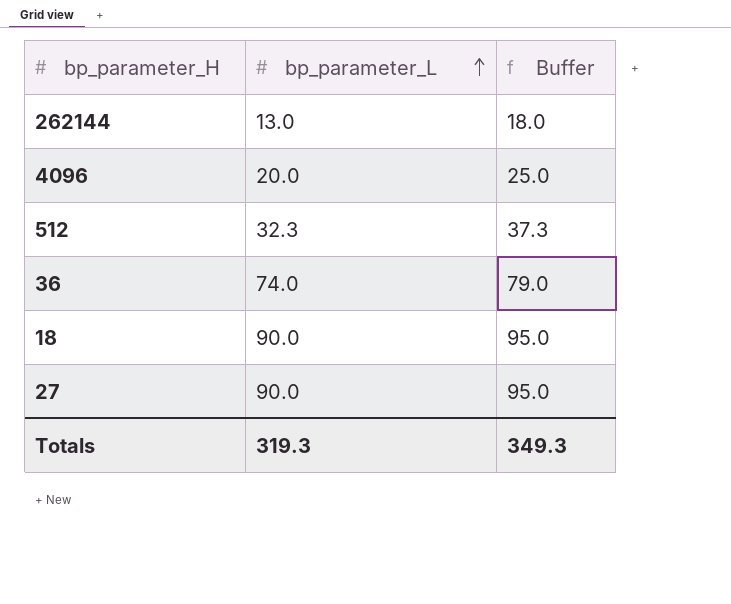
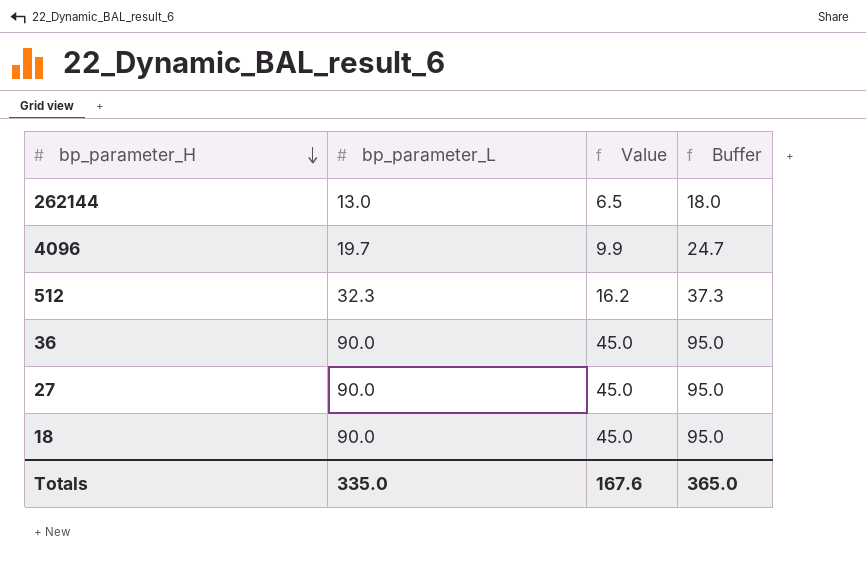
row order: bp_parameter_L ascending -> bp_parameter_H descending
column Value | formula: none -> [bp_parameter_L] * 0.5
4096 | bp_parameter_L: 20.0 -> 19.7
4096 | Buffer: 25.0 -> 24.7
36 | bp_parameter_L: 74.0 -> 90.0
36 | Buffer: 79.0 -> 95.0
Totals | bp_parameter_L: 319.3 -> 335.0
Totals | Buffer: 349.3 -> 365.0

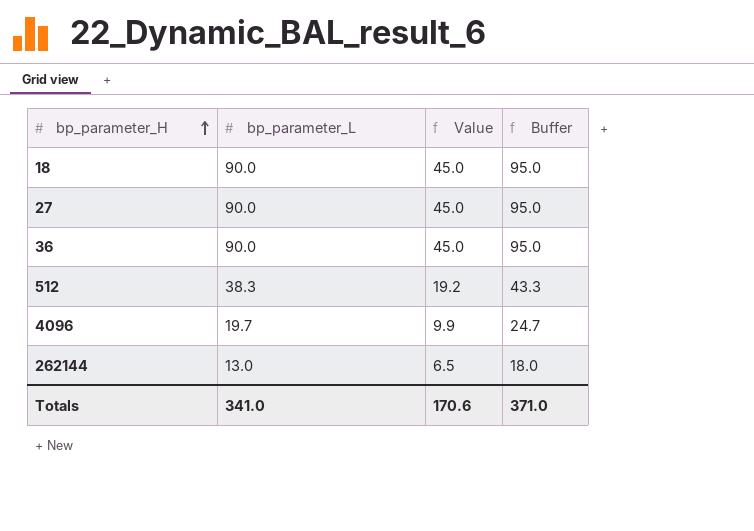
row order: bp_parameter_H descending -> bp_parameter_H ascending
512 | bp_parameter_L: 32.3 -> 38.3
512 | Value: 16.2 -> 19.2
512 | Buffer: 37.3 -> 43.3
Totals | bp_parameter_L: 335.0 -> 341.0
Totals | Value: 167.6 -> 170.6
Totals | Buffer: 365.0 -> 371.0

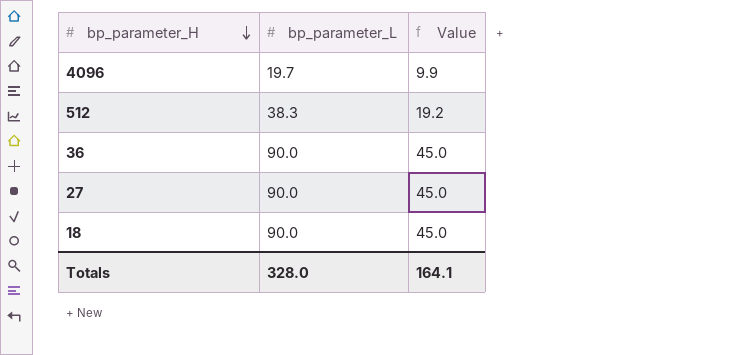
row order: bp_parameter_H ascending -> bp_parameter_H descending
column Buffer | formula: [bp_parameter_L] + 5 -> none
row 262144: 13.0 | 6.5 | 18.0 -> none
Totals | bp_parameter_L: 341.0 -> 328.0
Totals | Value: 170.6 -> 164.1

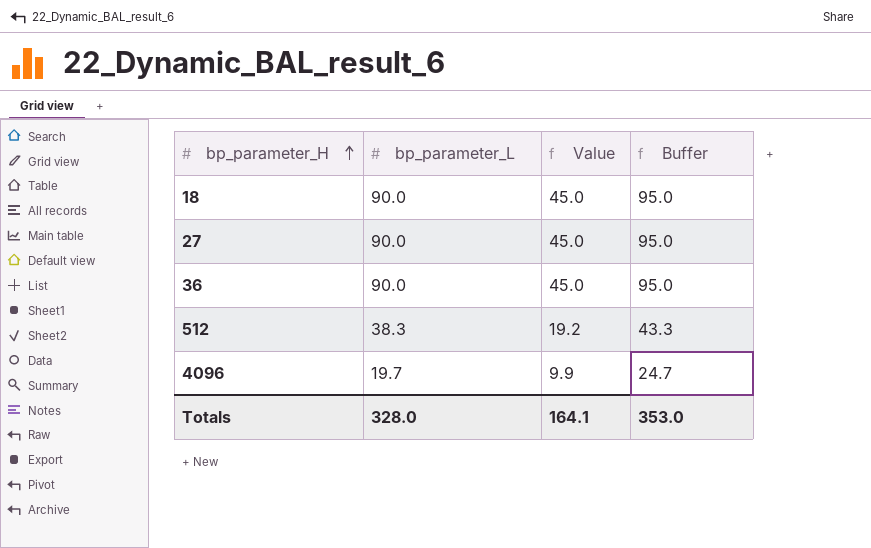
row order: bp_parameter_H descending -> bp_parameter_H ascending
column Buffer | formula: none -> [bp_parameter_L] + 5

